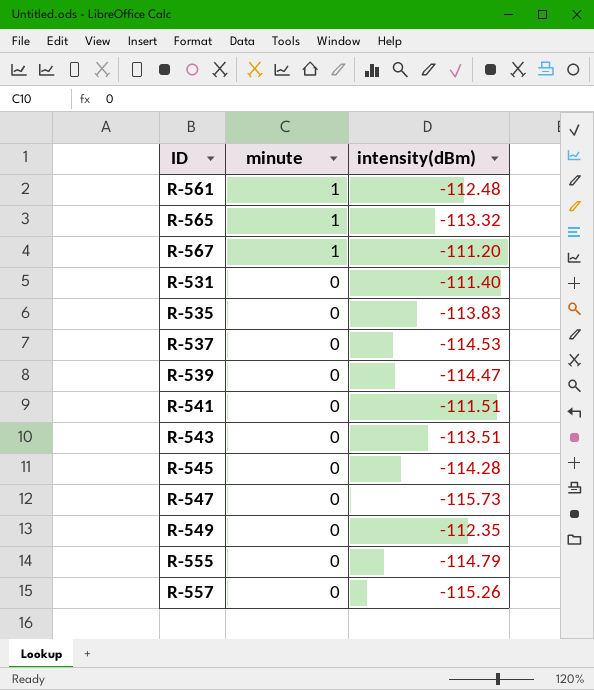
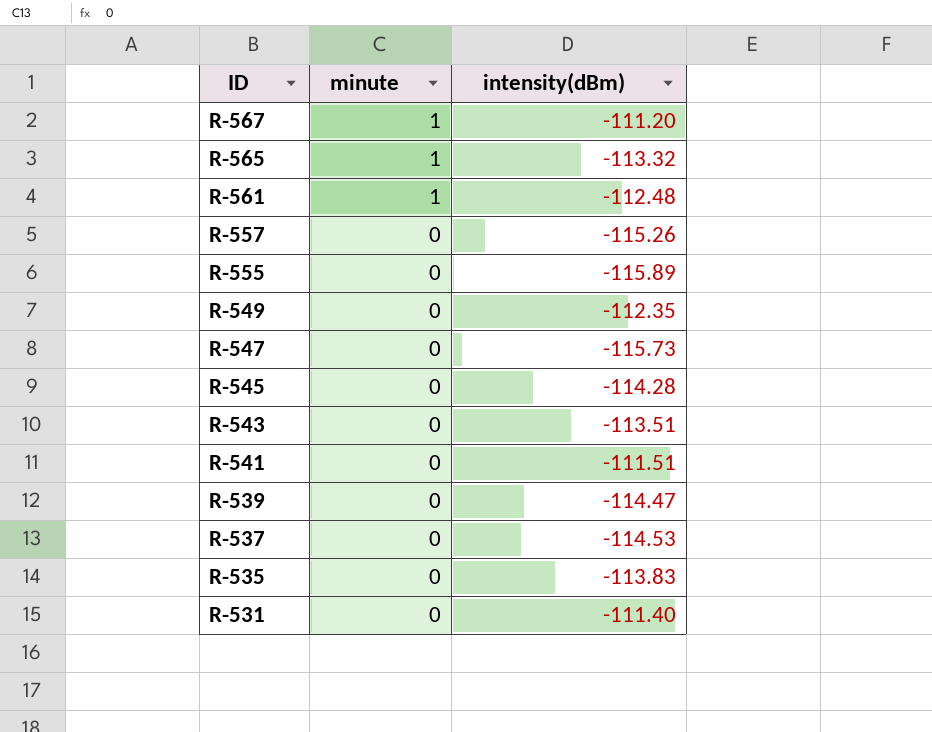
row order: minute descending -> ID descending
R-555 | intensity(dBm): -114.79 -> -115.89

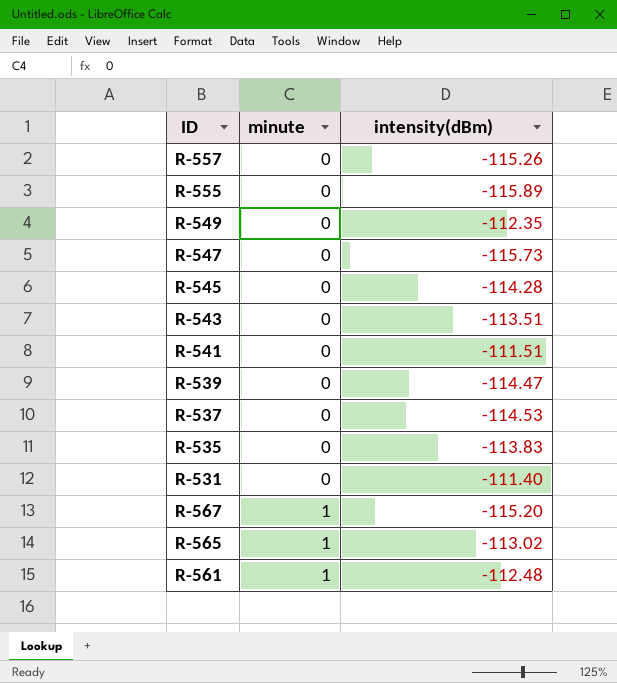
row order: ID descending -> minute ascending
R-567 | intensity(dBm): -111.20 -> -115.20
R-565 | intensity(dBm): -113.32 -> -113.02

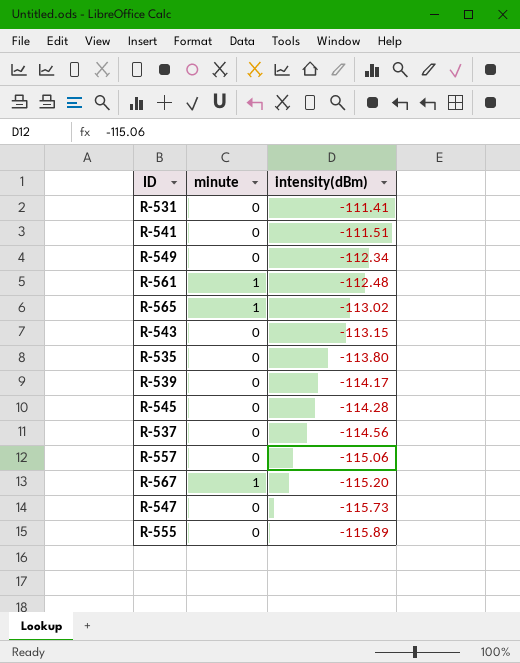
row order: minute ascending -> intensity(dBm) descending
R-531 | intensity(dBm): -111.40 -> -111.41
R-549 | intensity(dBm): -112.35 -> -112.34
R-543 | intensity(dBm): -113.51 -> -113.15
R-535 | intensity(dBm): -113.83 -> -113.80
R-539 | intensity(dBm): -114.47 -> -114.17
R-537 | intensity(dBm): -114.53 -> -114.56
R-557 | intensity(dBm): -115.26 -> -115.06

